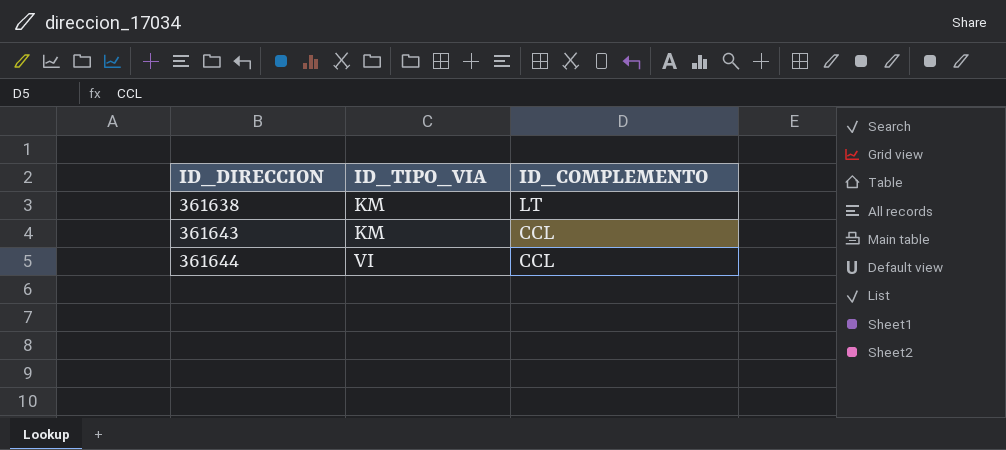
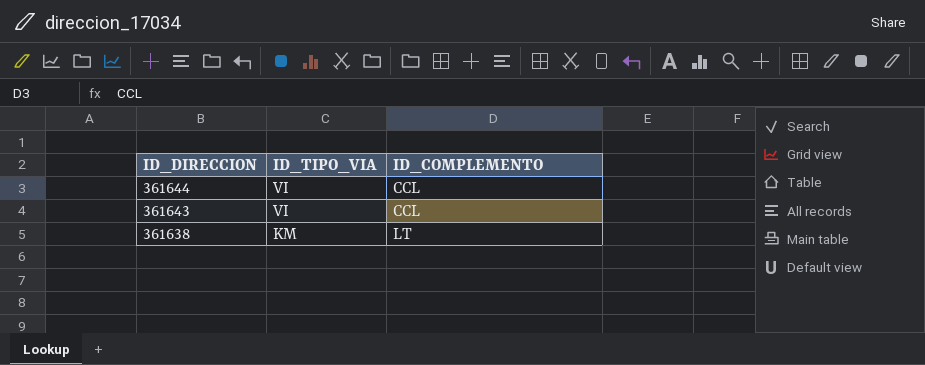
row order: ID_DIRECCION ascending -> ID_DIRECCION descending
361643 | ID_TIPO_VIA: KM -> VI

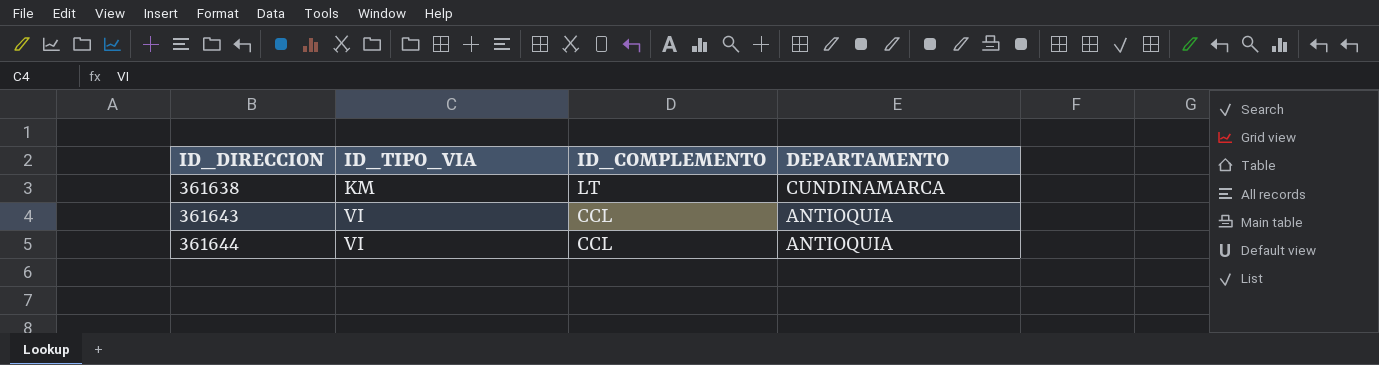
row order: ID_DIRECCION descending -> ID_DIRECCION ascending
column DEPARTAMENTO | position: none -> 4

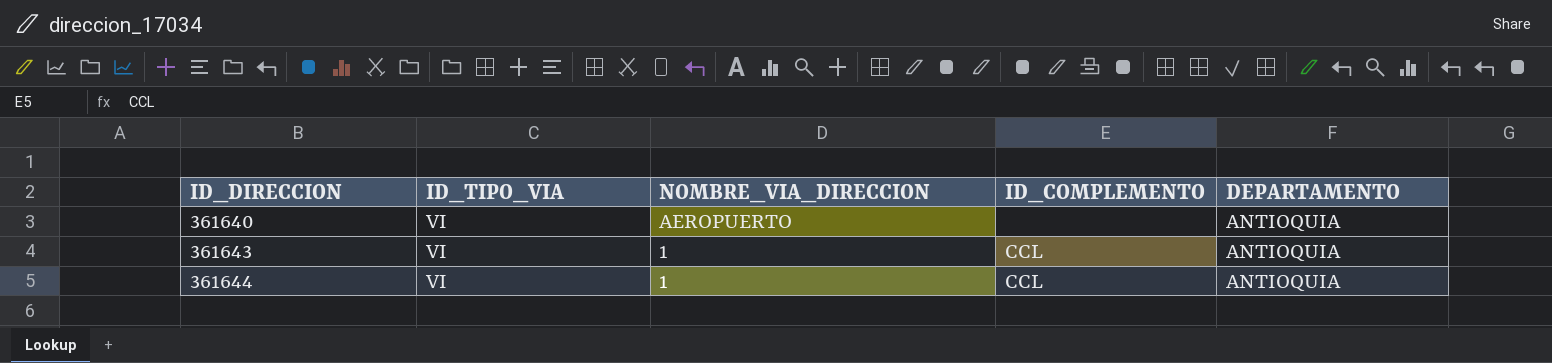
column NOMBRE_VIA_DIRECCION | position: none -> 3
row 361638: KM | LT | CUNDINAMARCA -> none
row 361640: none -> VI | AEROPUERTO | none | ANTIOQUIA

